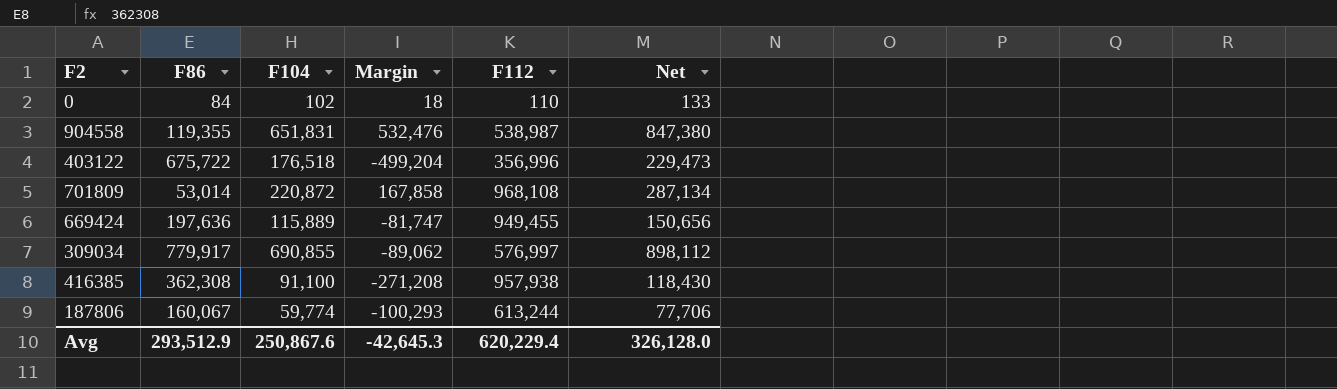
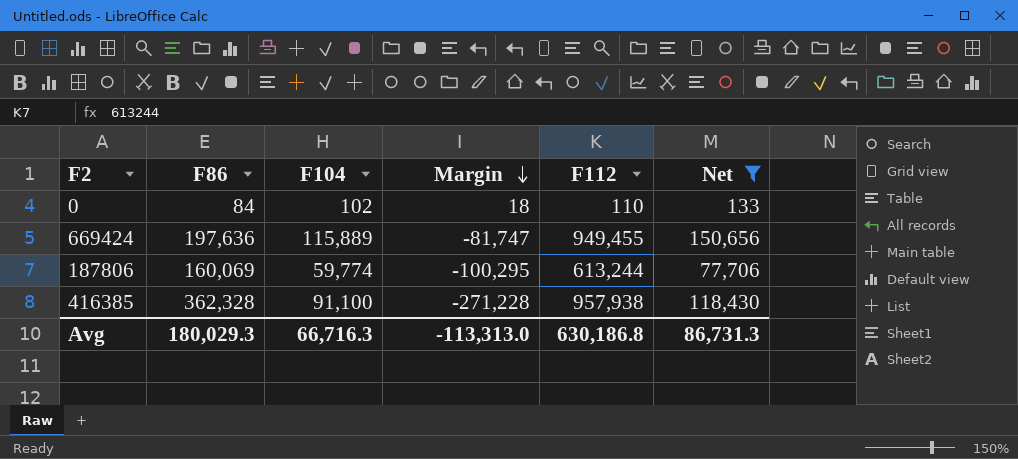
filter: none -> Net <= 150,656
row order: none -> Margin descending
187806 | F86: 160,067 -> 160,069
187806 | Margin: -100,293 -> -100,295
416385 | F86: 362,308 -> 362,328
416385 | Margin: -271,208 -> -271,228
Avg | F86: 293,512.9 -> 180,029.3
Avg | F104: 250,867.6 -> 66,716.3
Avg | Margin: -42,645.3 -> -113,313.0
Avg | F112: 620,229.4 -> 630,186.8
Avg | Net: 326,128.0 -> 86,731.3

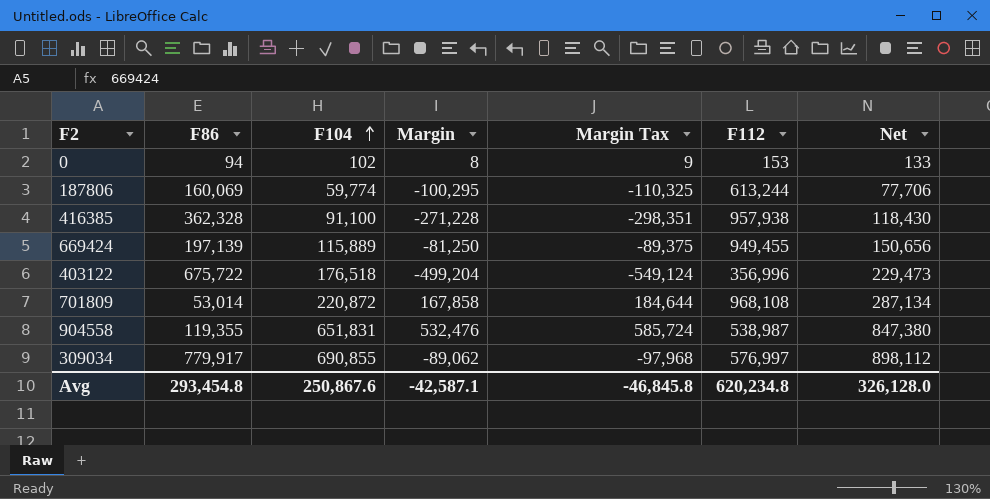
filter: Net <= 150,656 -> none
row order: Margin descending -> F104 ascending
column Margin Tax | formula: none -> [Margin] * 1.1
0 | F86: 84 -> 94
0 | Margin: 18 -> 8
0 | F112: 110 -> 153
669424 | F86: 197,636 -> 197,139
669424 | Margin: -81,747 -> -81,250
Avg | F86: 180,029.3 -> 293,454.8
Avg | F104: 66,716.3 -> 250,867.6
Avg | Margin: -113,313.0 -> -42,587.1
Avg | F112: 630,186.8 -> 620,234.8
Avg | Net: 86,731.3 -> 326,128.0

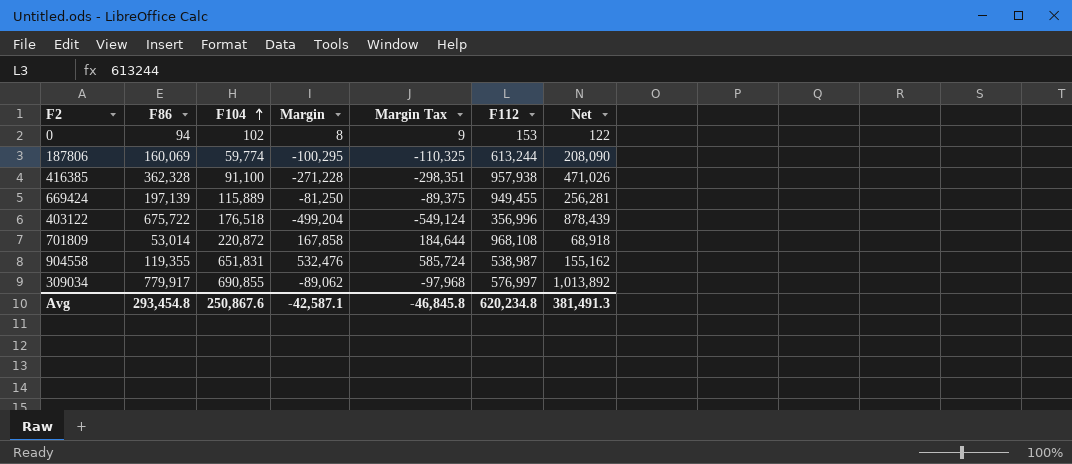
column Net | formula: [F104] * 1.3 -> [F86] * 1.3
Avg | Net: 326,128.0 -> 381,491.3

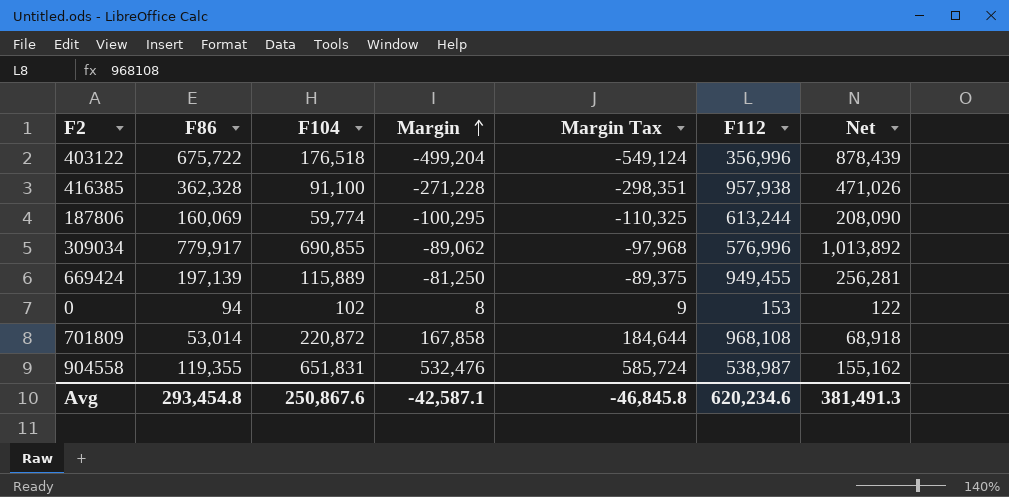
row order: F104 ascending -> Margin ascending
309034 | F112: 576,997 -> 576,996
Avg | F112: 620,234.8 -> 620,234.6

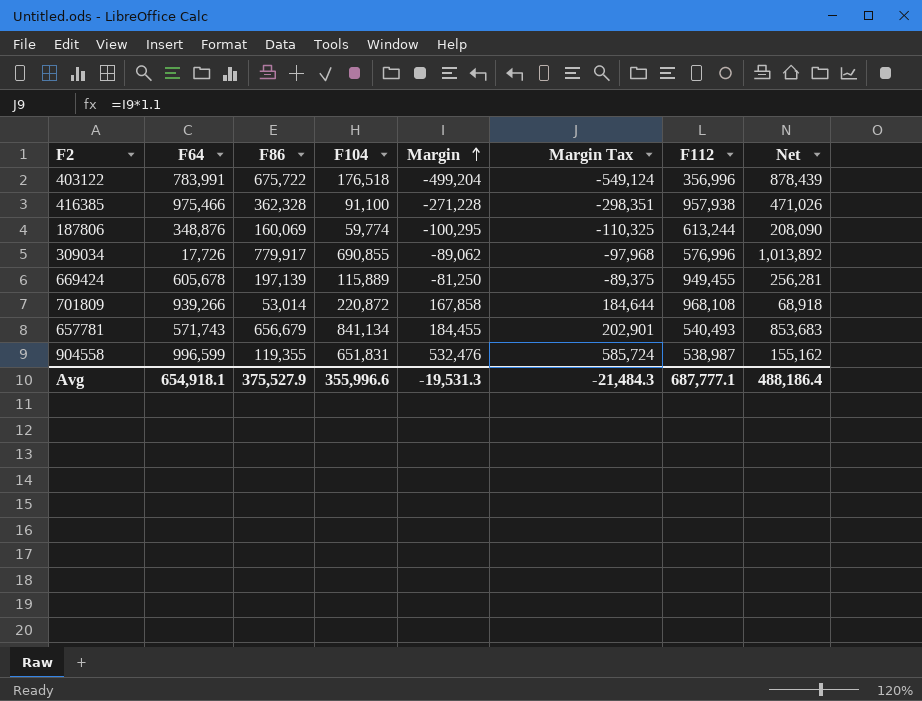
column F64 | position: none -> 2
row 0: 94 | 102 | 8 | 9 | 153 | 122 -> none
row 657781: none -> 571,743 | 656,679 | 841,134 | 184,455 | 202,901 | 540,493 | 853,683
Avg | F86: 293,454.8 -> 375,527.9
Avg | F104: 250,867.6 -> 355,996.6
Avg | Margin: -42,587.1 -> -19,531.3
Avg | Margin Tax: -46,845.8 -> -21,484.3
Avg | F112: 620,234.6 -> 687,777.1
Avg | Net: 381,491.3 -> 488,186.4

